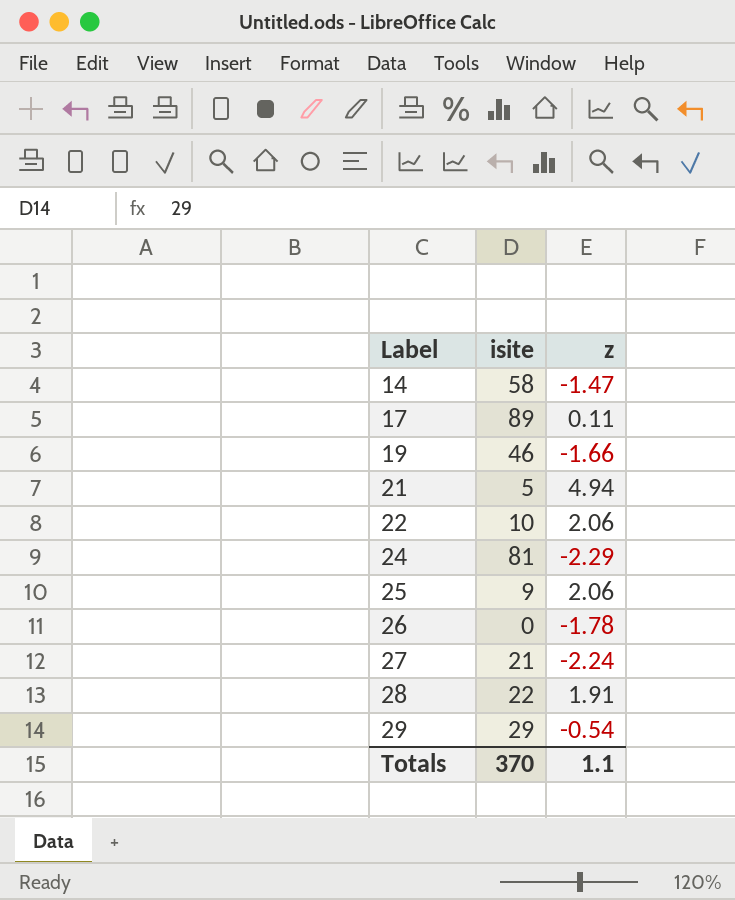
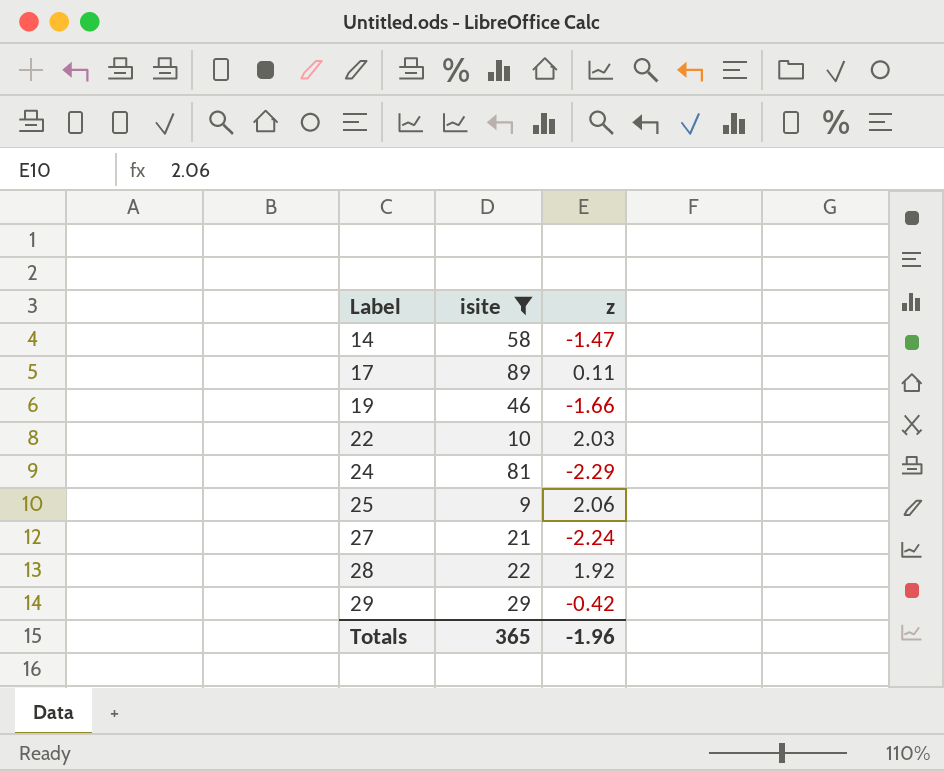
filter: none -> isite >= 9
22 | z: 2.06 -> 2.03
28 | z: 1.91 -> 1.92
29 | z: -0.54 -> -0.42
Totals | isite: 370 -> 365
Totals | z: 1.1 -> -1.96

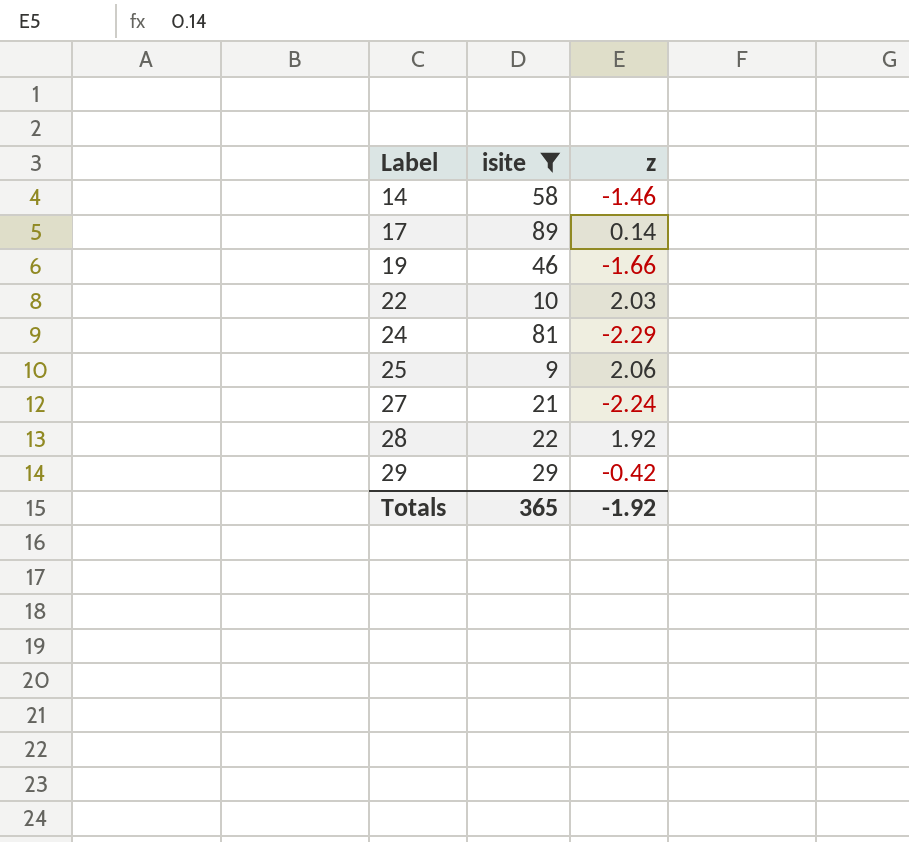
14 | z: -1.47 -> -1.46
17 | z: 0.11 -> 0.14
Totals | z: -1.96 -> -1.92

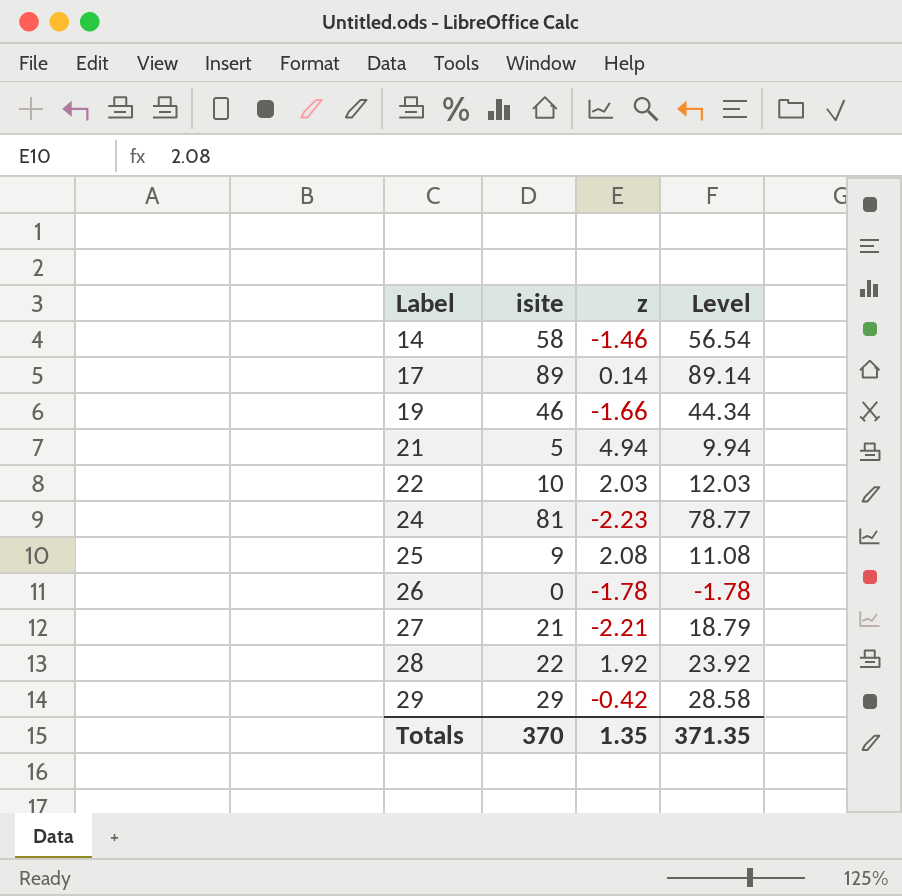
filter: isite >= 9 -> none
column Level | formula: none -> [isite] + [z]
24 | z: -2.29 -> -2.23
25 | z: 2.06 -> 2.08
27 | z: -2.24 -> -2.21
Totals | isite: 365 -> 370
Totals | z: -1.92 -> 1.35

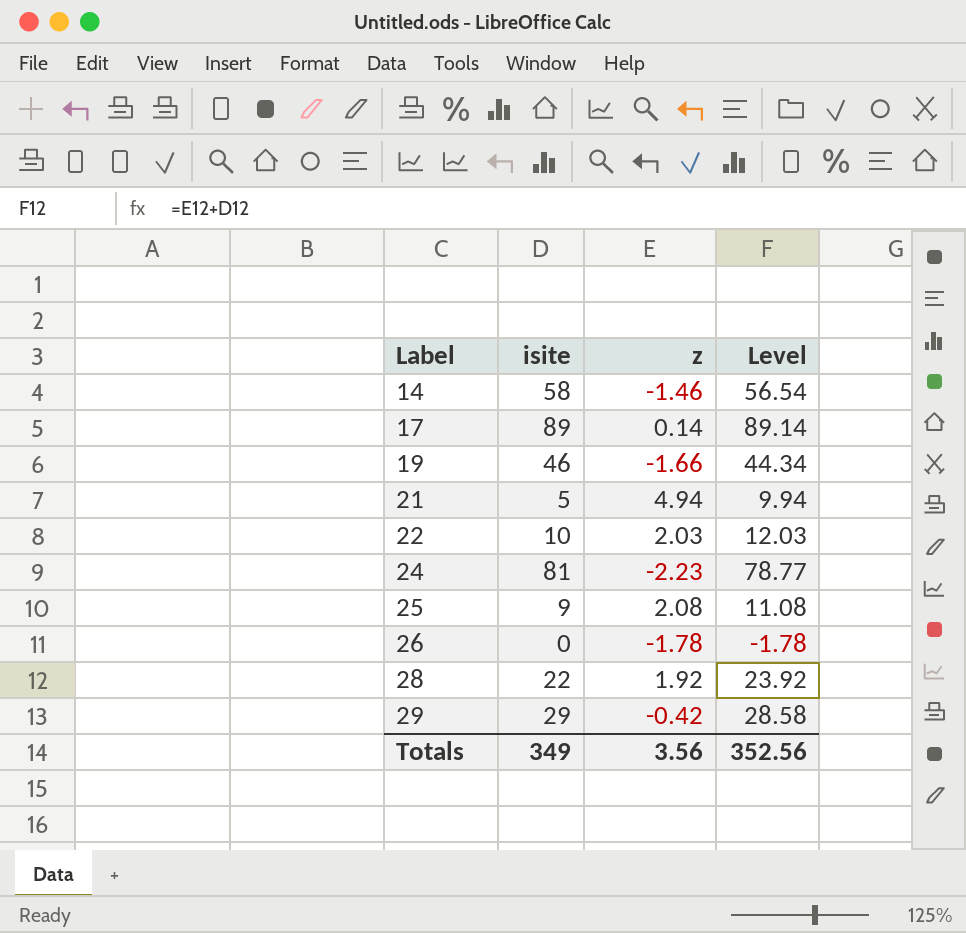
row 27: 21 | -2.21 | 18.79 -> none
Totals | isite: 370 -> 349
Totals | z: 1.35 -> 3.56
Totals | Level: 371.35 -> 352.56

